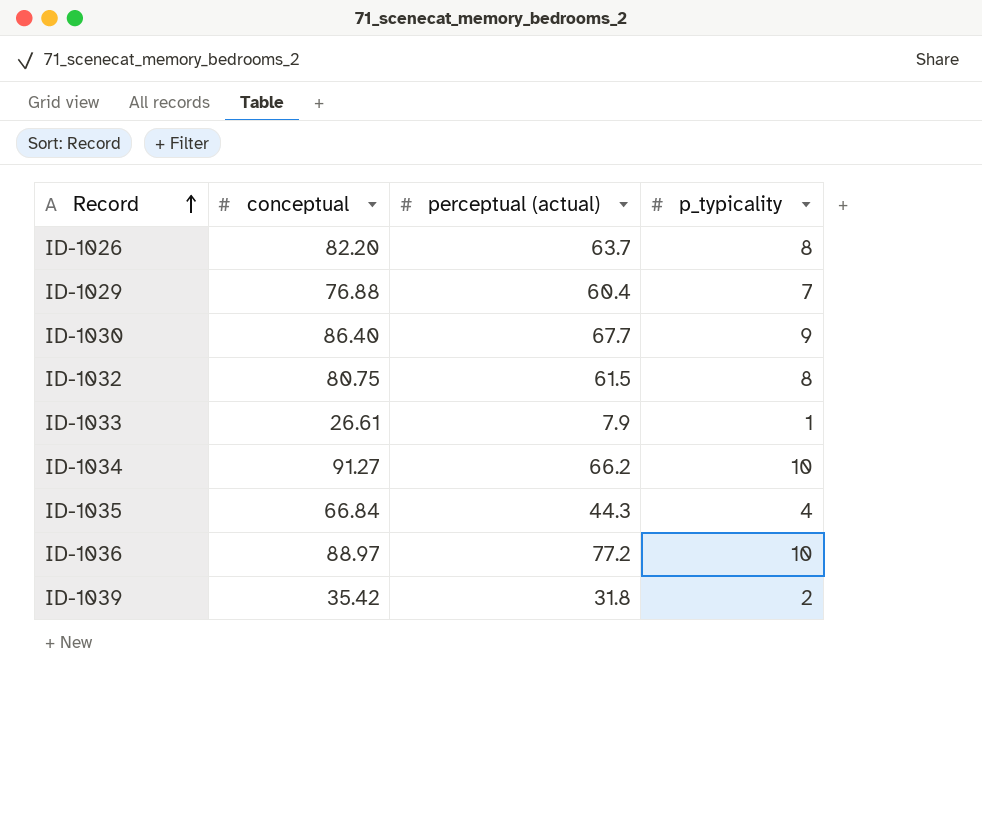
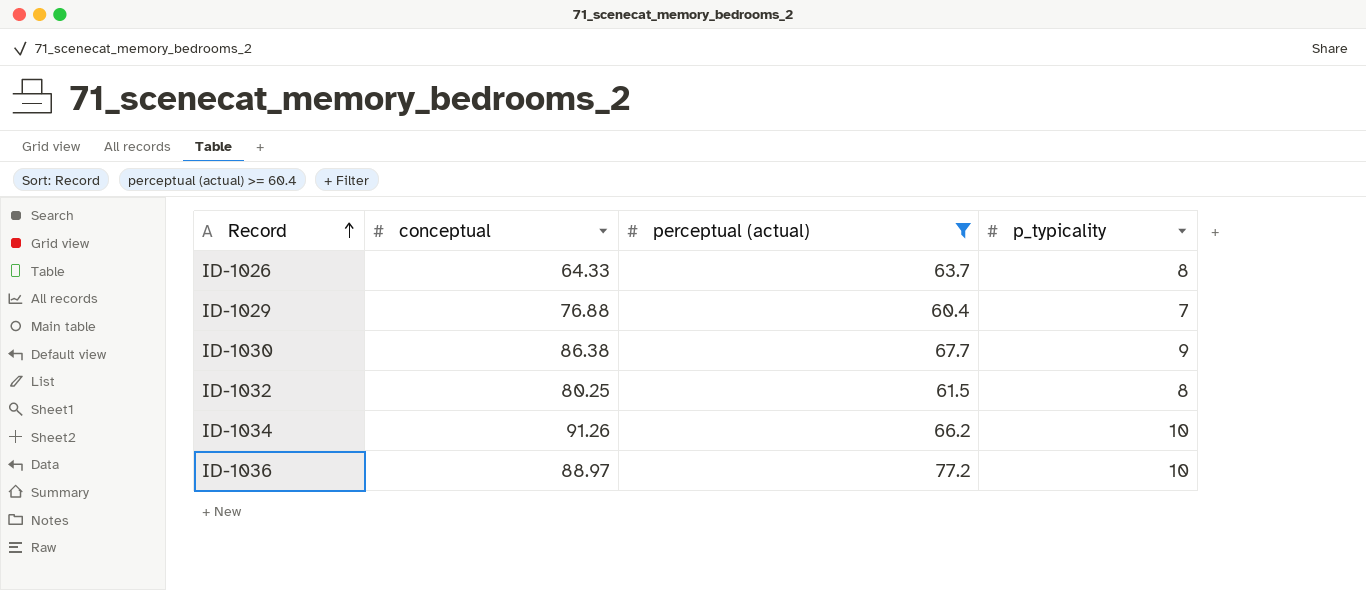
filter: none -> perceptual (actual) >= 60.4
ID-1026 | conceptual: 82.20 -> 64.33
ID-1030 | conceptual: 86.40 -> 86.38
ID-1032 | conceptual: 80.75 -> 80.25
ID-1034 | conceptual: 91.27 -> 91.26

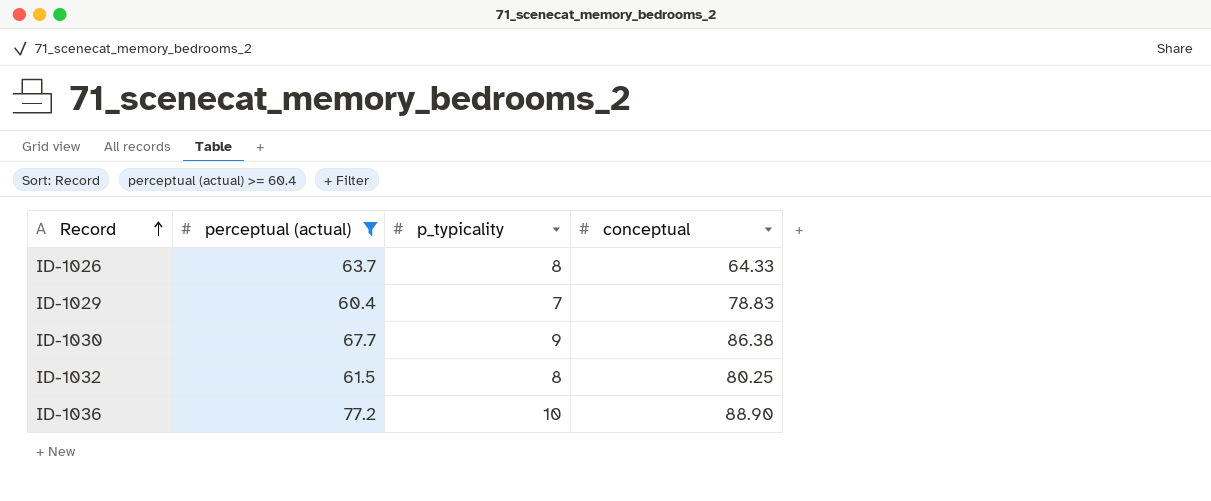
column conceptual | position: 2 -> 4
row ID-1034: 91.26 | 66.2 | 10 -> none
ID-1029 | conceptual: 76.88 -> 78.83
ID-1036 | conceptual: 88.97 -> 88.90

